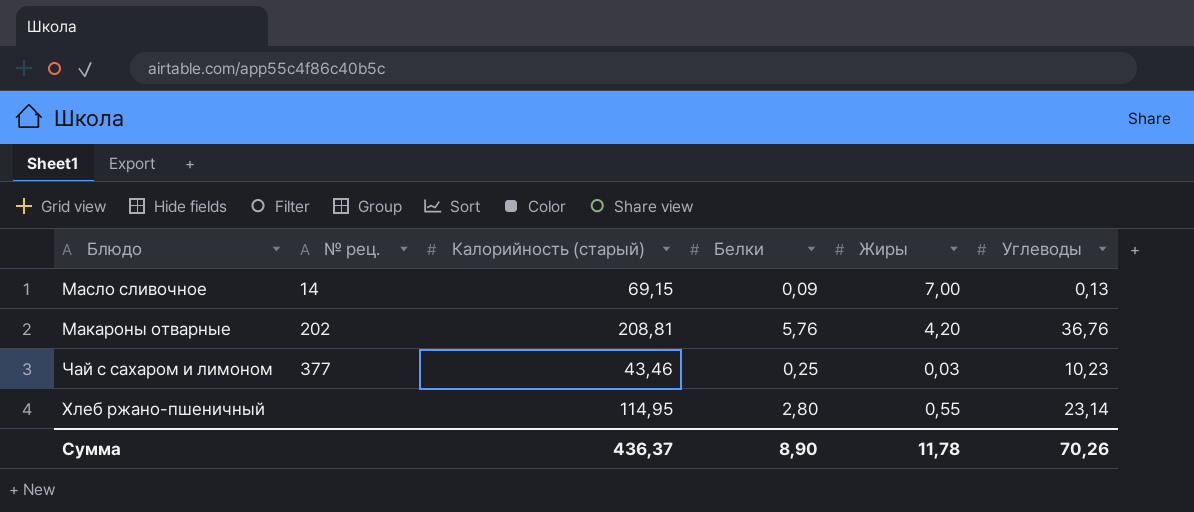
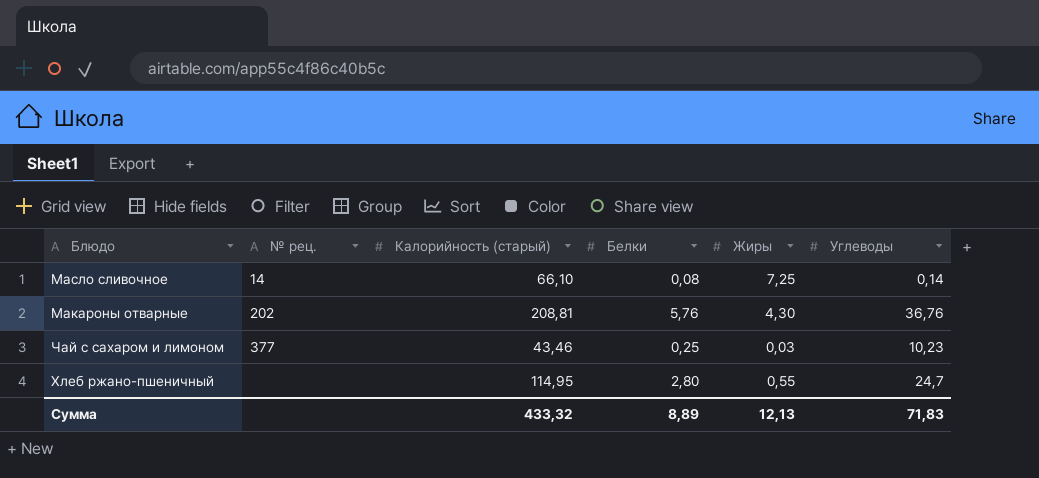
Масло сливочное | Калорийность (старый): 69,15 -> 66,10
Масло сливочное | Белки: 0,09 -> 0,08
Масло сливочное | Жиры: 7,00 -> 7,25
Масло сливочное | Углеводы: 0,13 -> 0,14
Макароны отварные | Жиры: 4,20 -> 4,30
Хлеб ржано-пшеничный | Углеводы: 23,14 -> 24,7
Сумма | Калорийность (старый): 436,37 -> 433,32
Сумма | Белки: 8,90 -> 8,89
Сумма | Жиры: 11,78 -> 12,13
Сумма | Углеводы: 70,26 -> 71,83

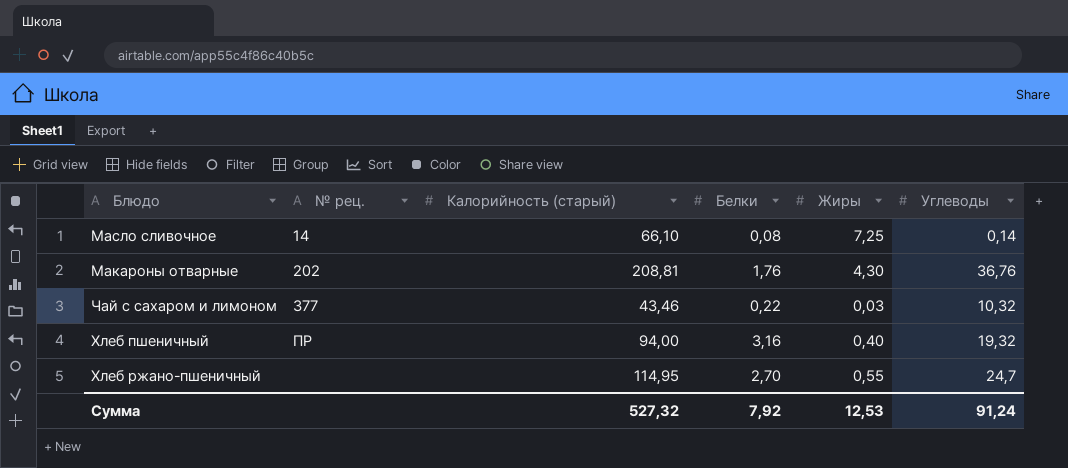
Макароны отварные | Белки: 5,76 -> 1,76
Чай с сахаром и лимоном | Белки: 0,25 -> 0,22
Чай с сахаром и лимоном | Углеводы: 10,23 -> 10,32
row Хлеб пшеничный: none -> ПР | 94,00 | 3,16 | 0,40 | 19,32
Хлеб ржано-пшеничный | Белки: 2,80 -> 2,70
Сумма | Калорийность (старый): 433,32 -> 527,32
Сумма | Белки: 8,89 -> 7,92
Сумма | Жиры: 12,13 -> 12,53
Сумма | Углеводы: 71,83 -> 91,24

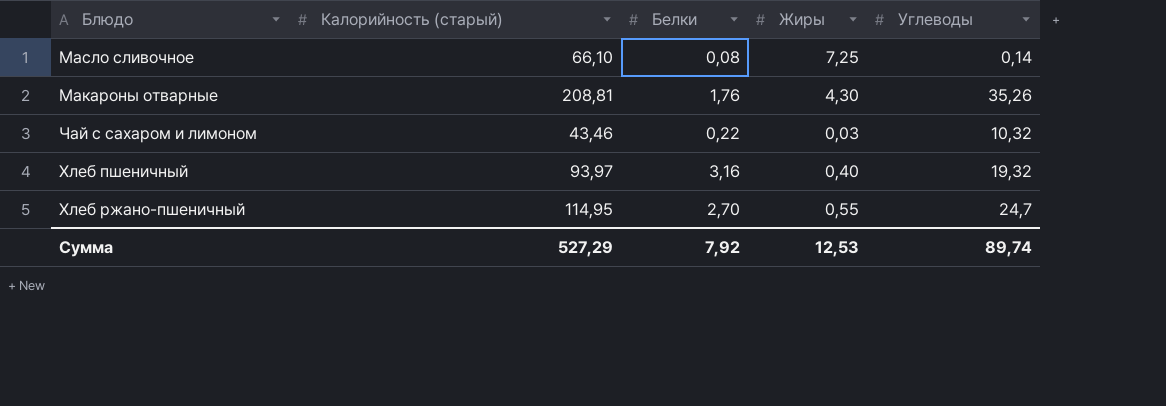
column № рец. | position: 2 -> none
Макароны отварные | Углеводы: 36,76 -> 35,26
Хлеб пшеничный | Калорийность (старый): 94,00 -> 93,97
Сумма | Калорийность (старый): 527,32 -> 527,29
Сумма | Углеводы: 91,24 -> 89,74

